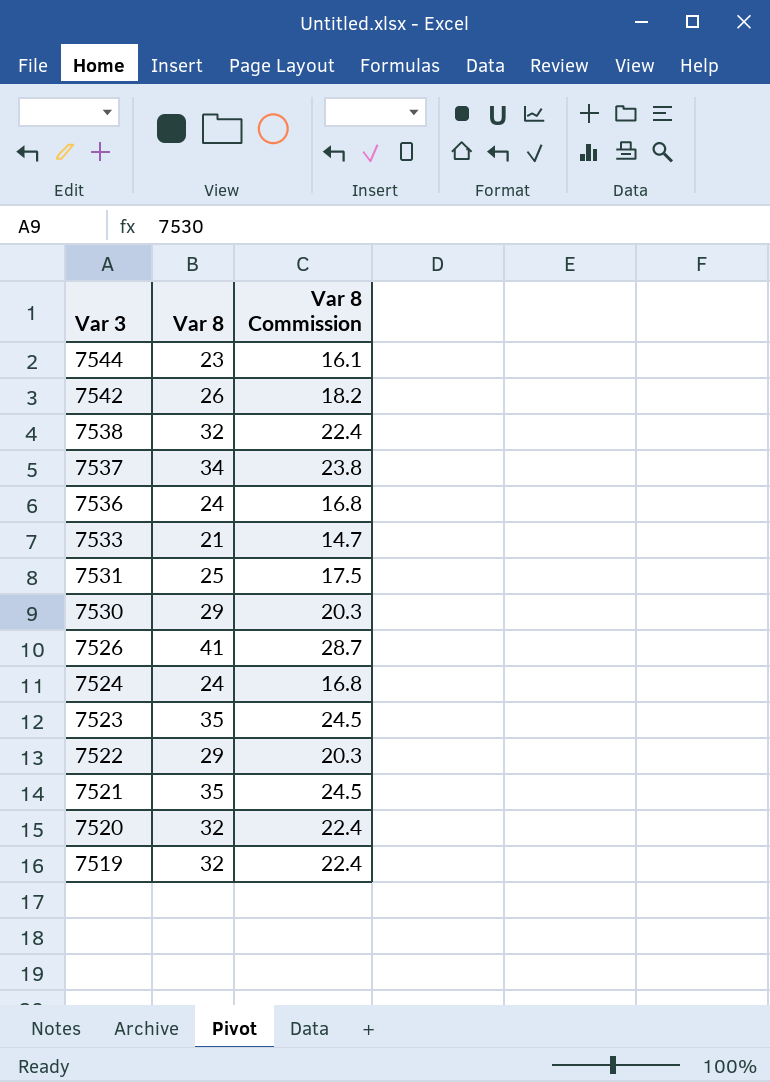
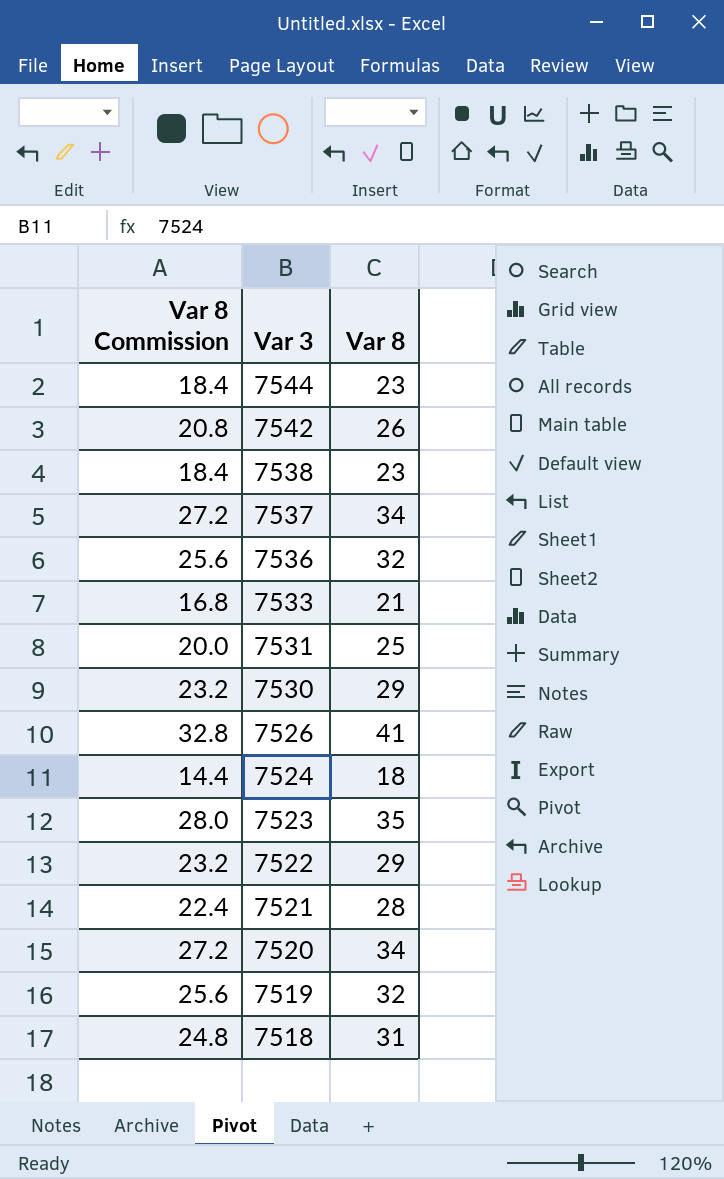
column Var 8 Commission | formula: [Var 8] * 0.7 -> [Var 8] * 0.8
column Var 8 Commission | position: 3 -> 1
7538 | Var 8: 32 -> 23
7536 | Var 8: 24 -> 32
7524 | Var 8: 24 -> 18
7521 | Var 8: 35 -> 28
7520 | Var 8: 32 -> 34
row 7518: none -> 24.8 | 31

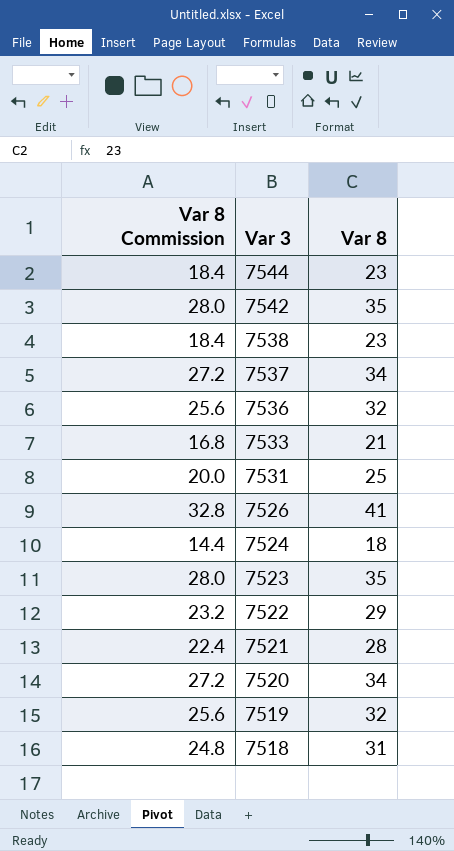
row 7530: 23.2 | 29 -> none
7542 | Var 8 Commission: 20.8 -> 28.0
7542 | Var 8: 26 -> 35

